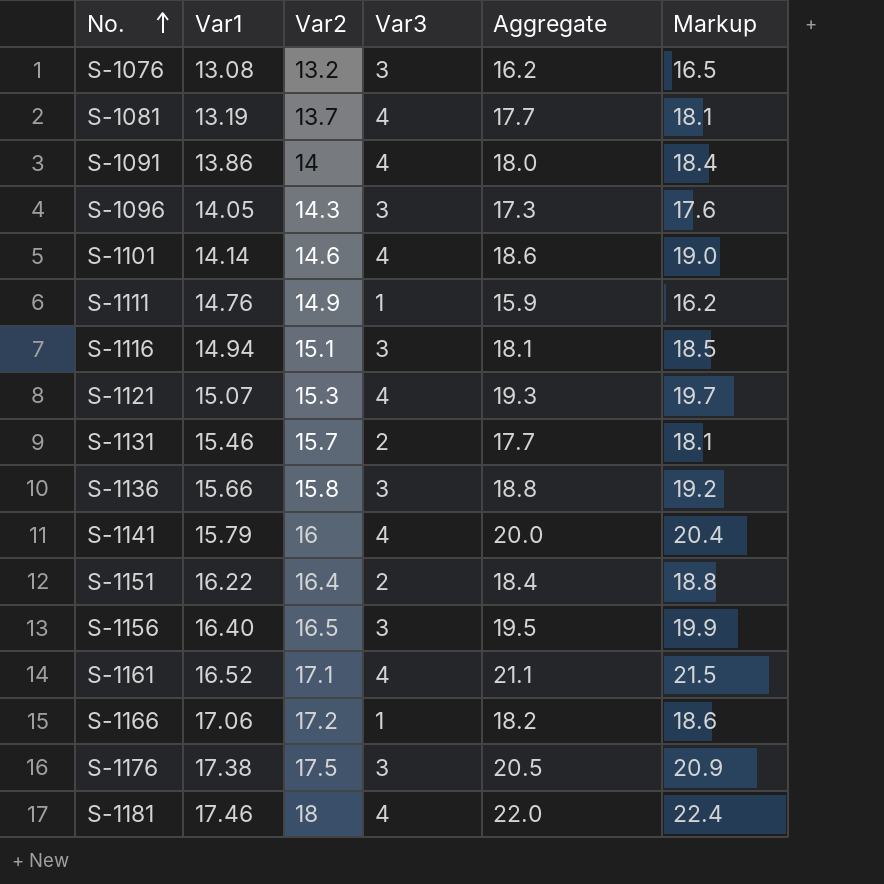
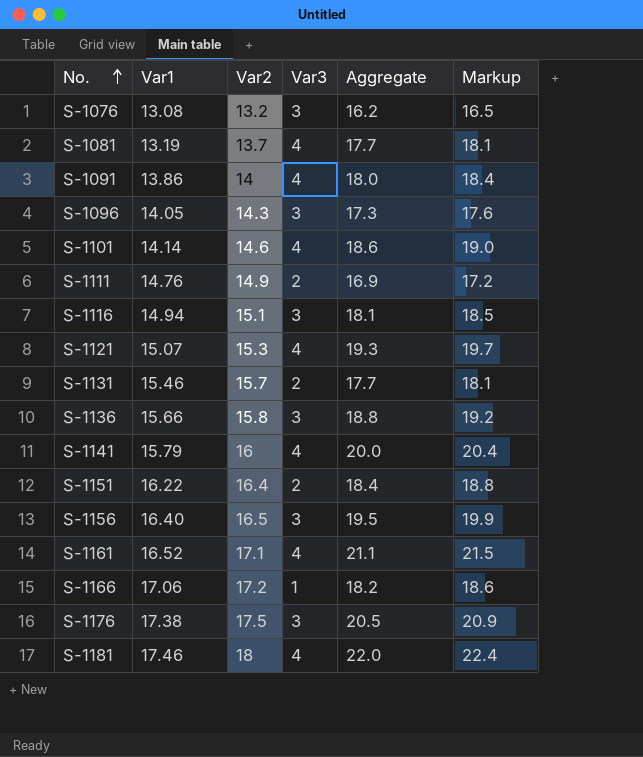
S-1111 | Var3: 1 -> 2
S-1111 | Aggregate: 15.9 -> 16.9
S-1111 | Markup: 16.2 -> 17.2

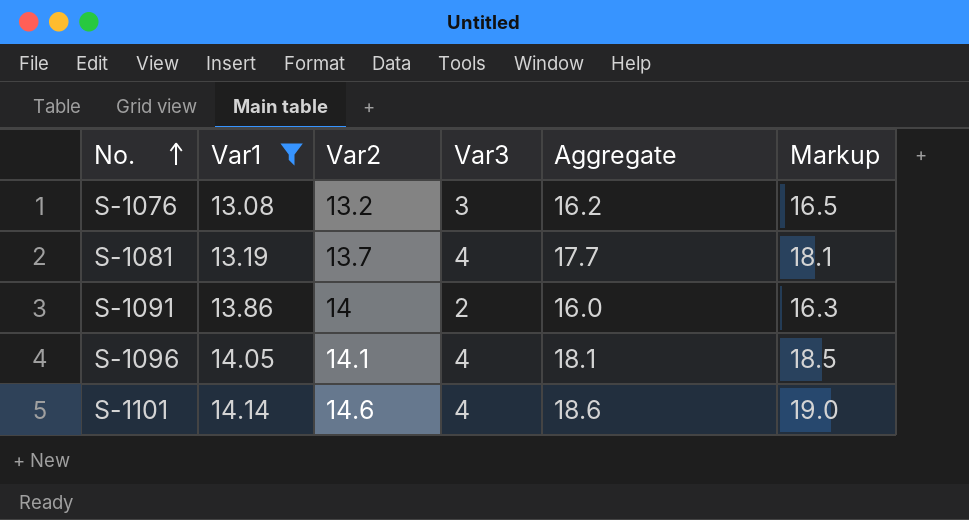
filter: none -> Var1 <= 14.14
S-1091 | Var3: 4 -> 2
S-1091 | Aggregate: 18.0 -> 16.0
S-1091 | Markup: 18.4 -> 16.3
S-1096 | Var2: 14.3 -> 14.1
S-1096 | Var3: 3 -> 4
S-1096 | Aggregate: 17.3 -> 18.1
S-1096 | Markup: 17.6 -> 18.5

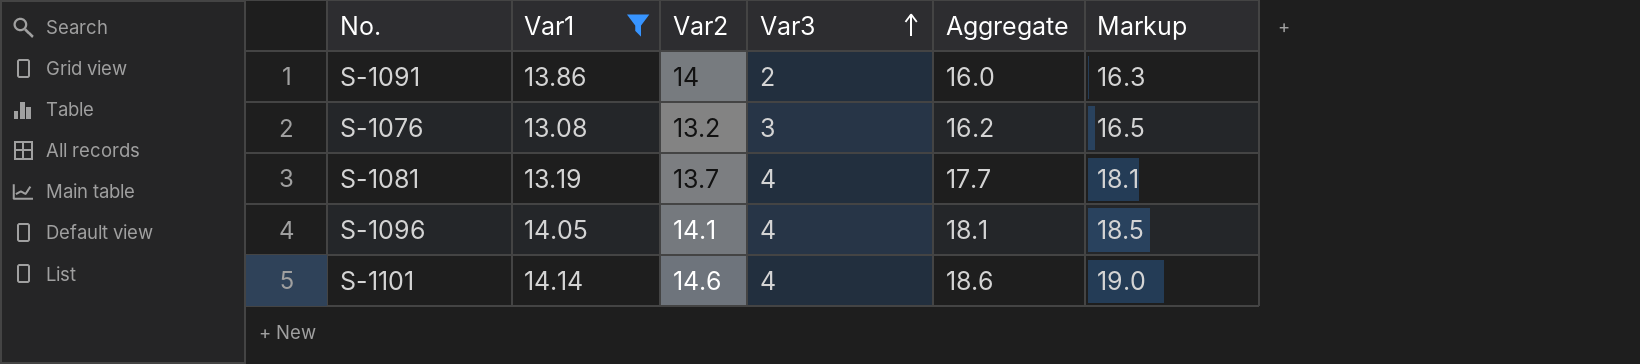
row order: No. ascending -> Var3 ascending

